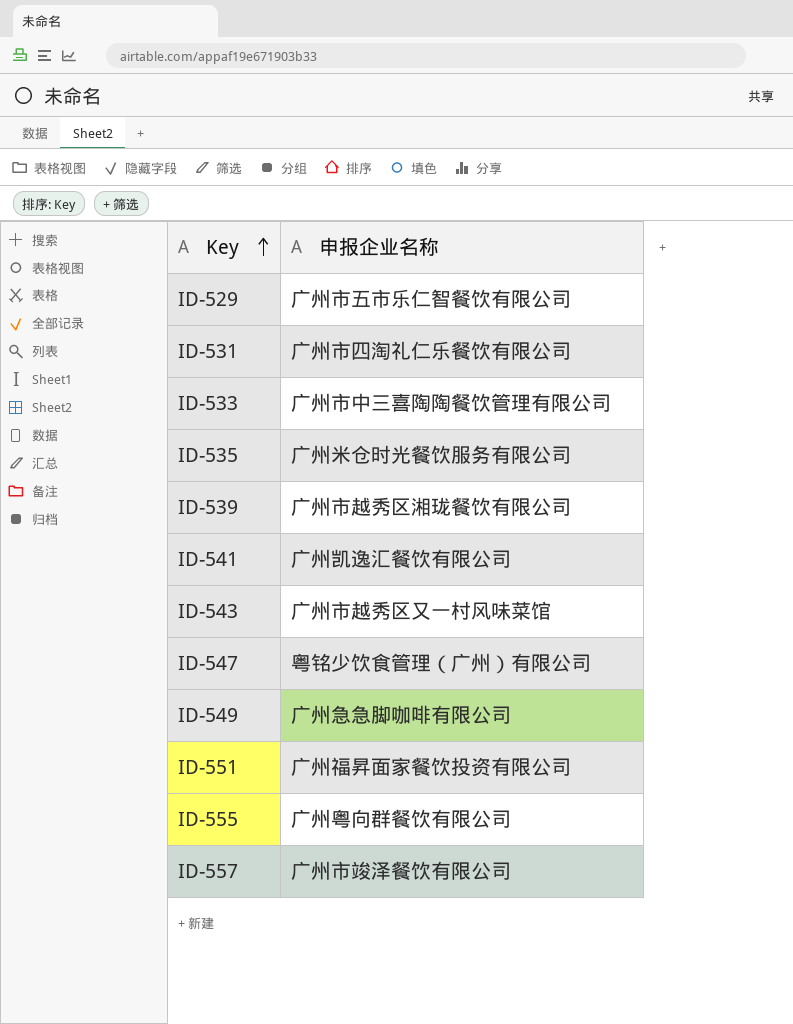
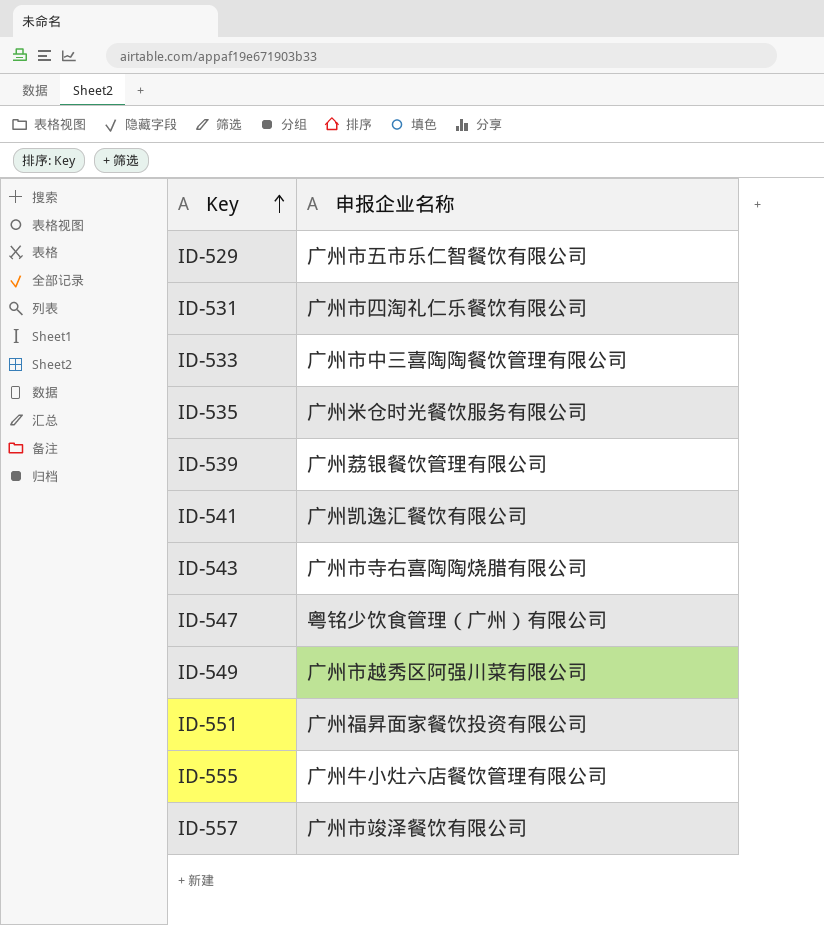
ID-539 | 申报企业名称: 广州市越秀区湘珑餐饮有限公司 -> 广州荔银餐饮管理有限公司
ID-543 | 申报企业名称: 广州市越秀区又一村风味菜馆 -> 广州市寺右喜陶陶烧腊有限公司
ID-549 | 申报企业名称: 广州急急脚咖啡有限公司 -> 广州市越秀区阿强川菜有限公司
ID-555 | 申报企业名称: 广州粤向群餐饮有限公司 -> 广州牛小灶六店餐饮管理有限公司

